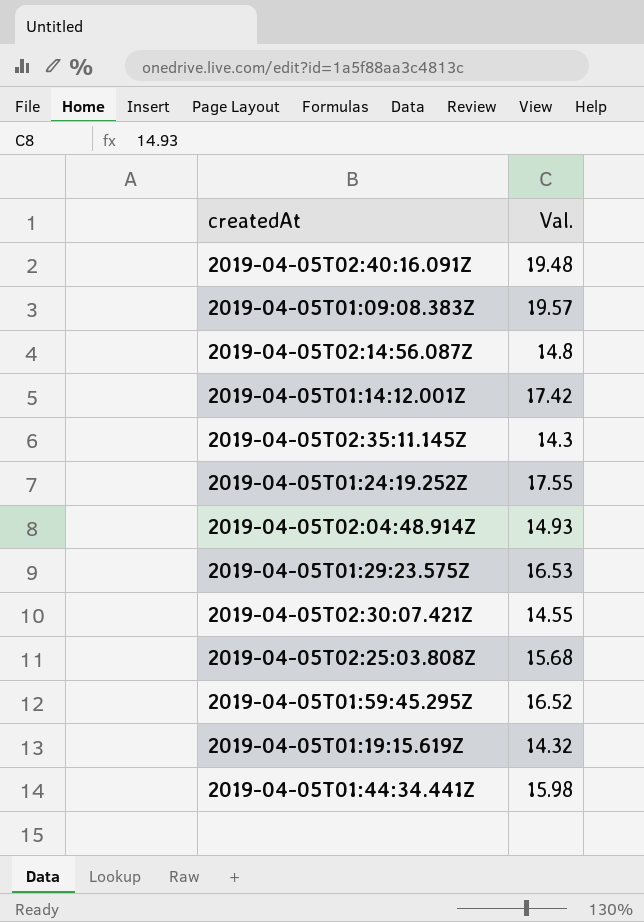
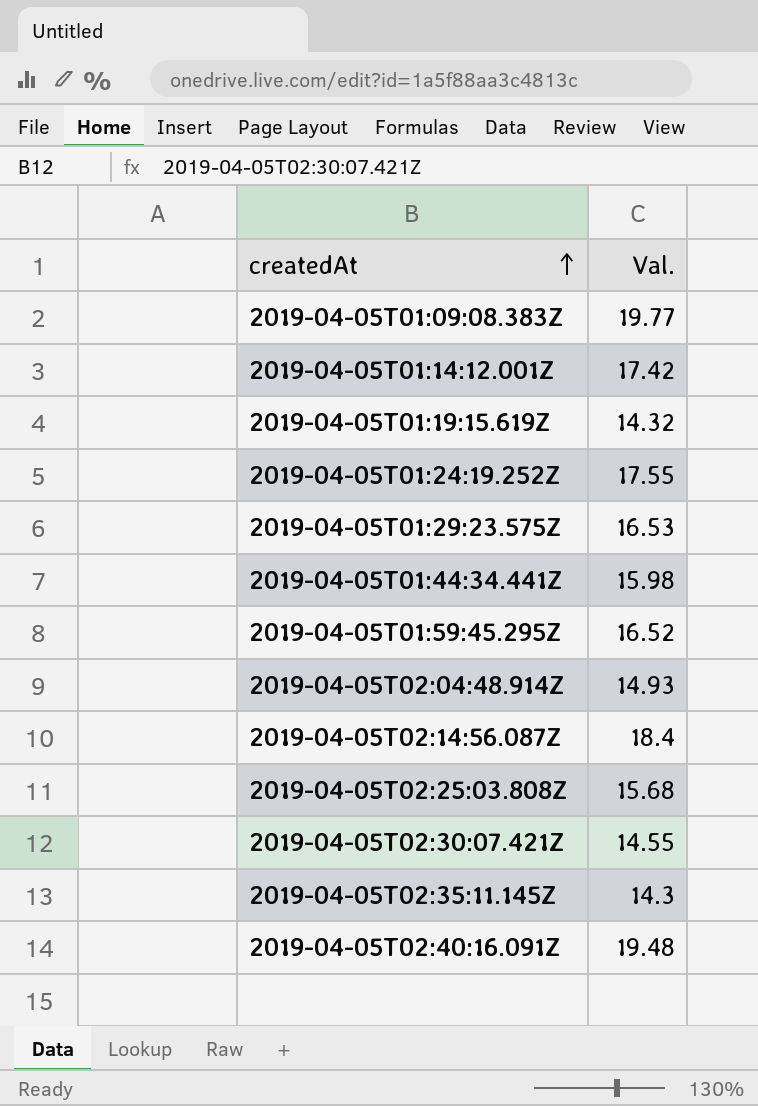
row order: none -> createdAt ascending
2019-04-05T01:09:08.383Z | Val.: 19.57 -> 19.77
2019-04-05T02:14:56.087Z | Val.: 14.8 -> 18.4

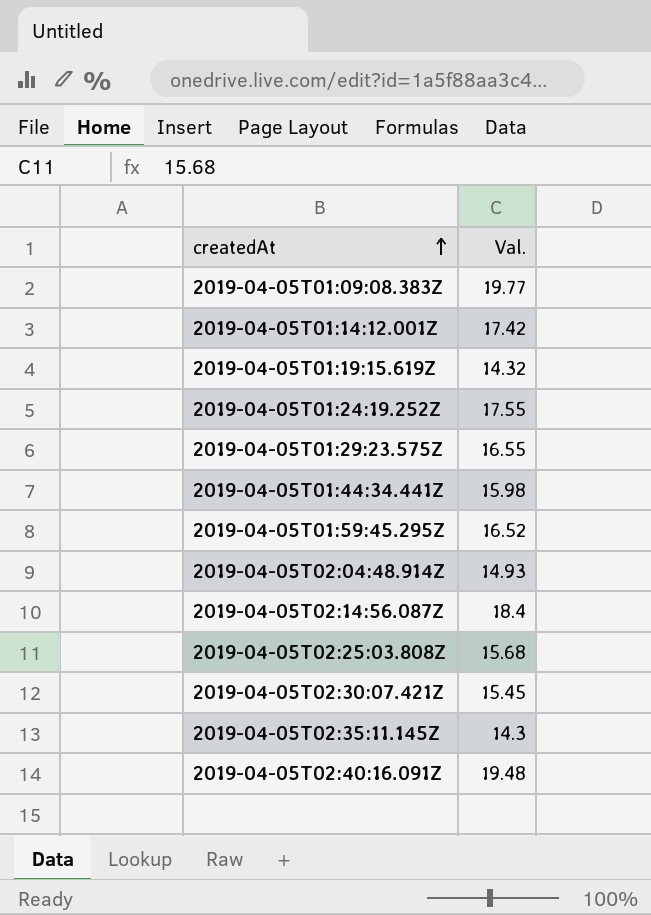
2019-04-05T01:29:23.575Z | Val.: 16.53 -> 16.55
2019-04-05T02:30:07.421Z | Val.: 14.55 -> 15.45

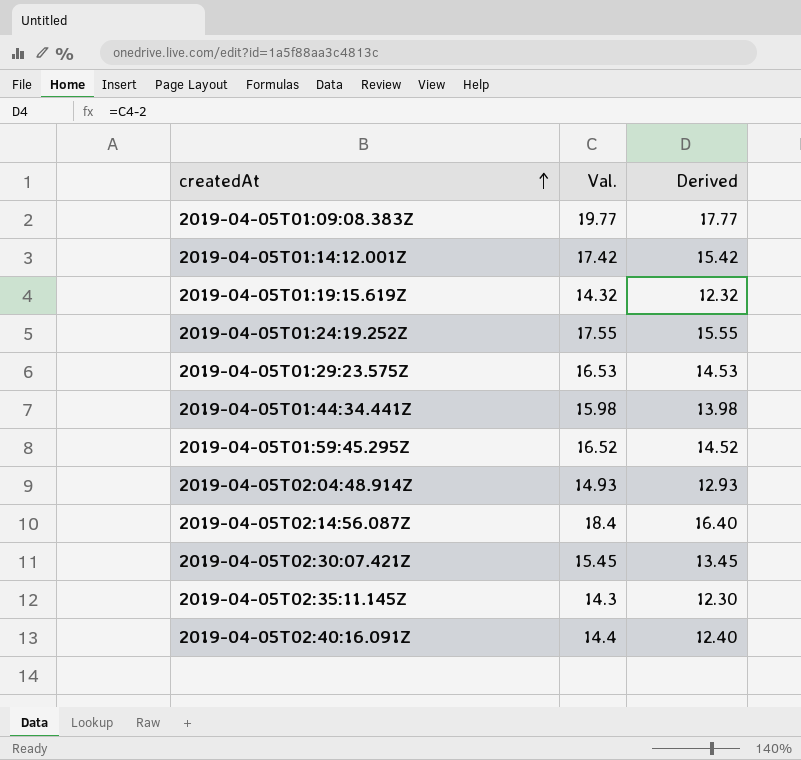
column Derived | formula: none -> [Val.] - 2
row 2019-04-05T02:25:03.808Z: 15.68 -> none
2019-04-05T01:29:23.575Z | Val.: 16.55 -> 16.53
2019-04-05T02:40:16.091Z | Val.: 19.48 -> 14.4

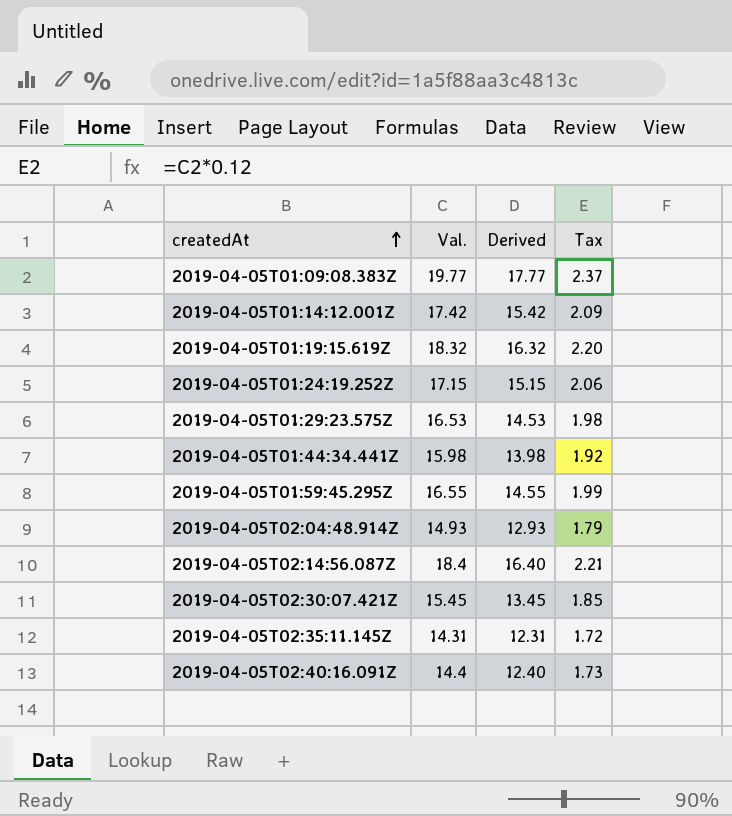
column Tax | formula: none -> [Val.] * 0.12
2019-04-05T01:19:15.619Z | Val.: 14.32 -> 18.32
2019-04-05T01:19:15.619Z | Derived: 12.32 -> 16.32
2019-04-05T01:24:19.252Z | Val.: 17.55 -> 17.15
2019-04-05T01:24:19.252Z | Derived: 15.55 -> 15.15
2019-04-05T01:59:45.295Z | Val.: 16.52 -> 16.55
2019-04-05T01:59:45.295Z | Derived: 14.52 -> 14.55
2019-04-05T02:35:11.145Z | Val.: 14.3 -> 14.31
2019-04-05T02:35:11.145Z | Derived: 12.30 -> 12.31

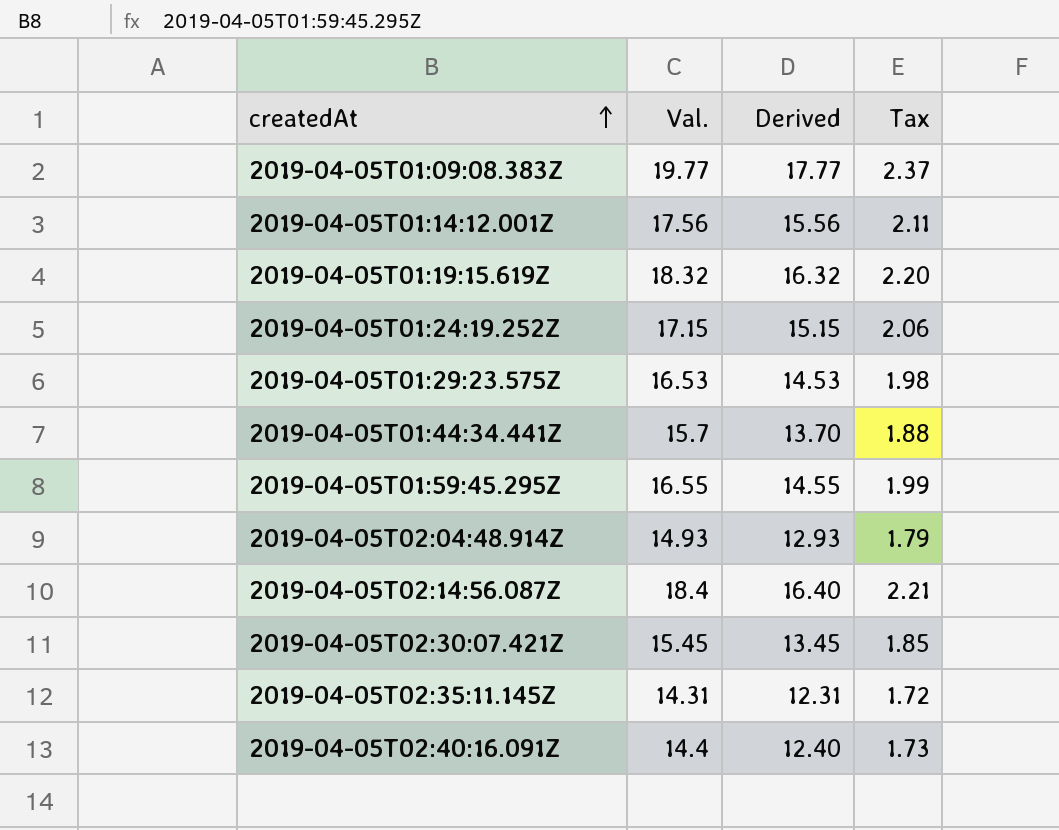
2019-04-05T01:14:12.001Z | Val.: 17.42 -> 17.56
2019-04-05T01:14:12.001Z | Derived: 15.42 -> 15.56
2019-04-05T01:14:12.001Z | Tax: 2.09 -> 2.11
2019-04-05T01:44:34.441Z | Val.: 15.98 -> 15.7
2019-04-05T01:44:34.441Z | Derived: 13.98 -> 13.70
2019-04-05T01:44:34.441Z | Tax: 1.92 -> 1.88

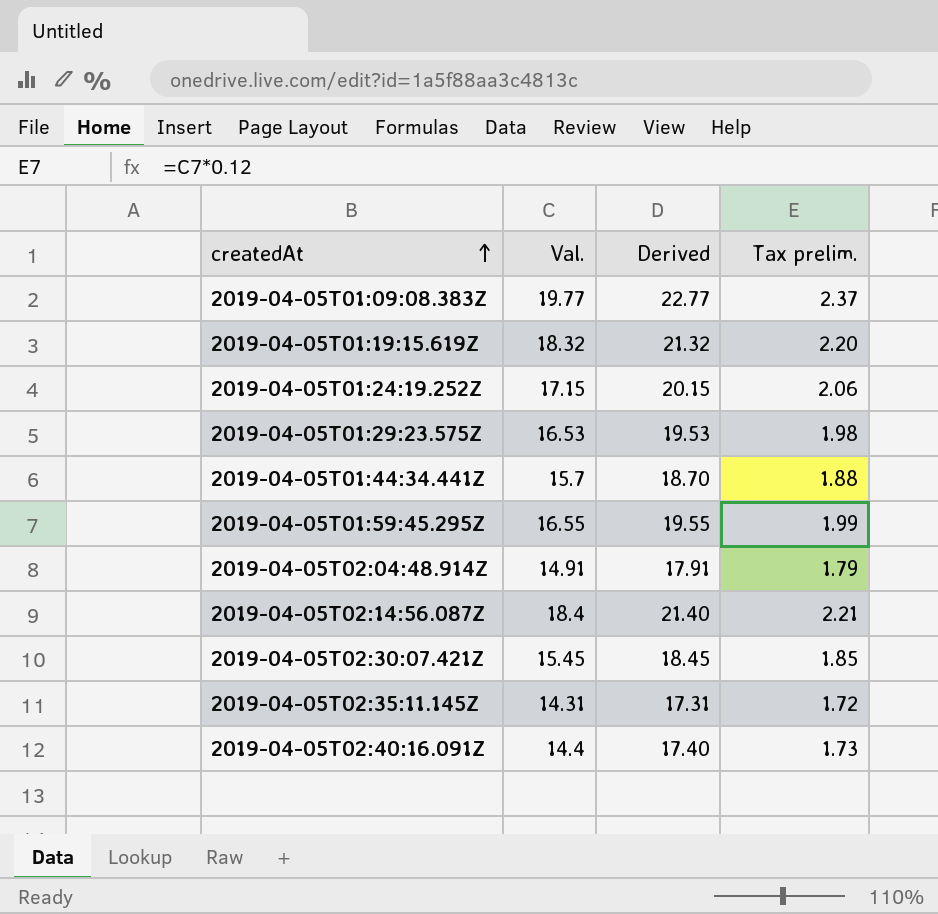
column Derived | formula: [Val.] - 2 -> [Val.] + 3
column name: Tax -> Tax prelim.
row 2019-04-05T01:14:12.001Z: 17.56 | 15.56 | 2.11 -> none
2019-04-05T02:04:48.914Z | Val.: 14.93 -> 14.91

